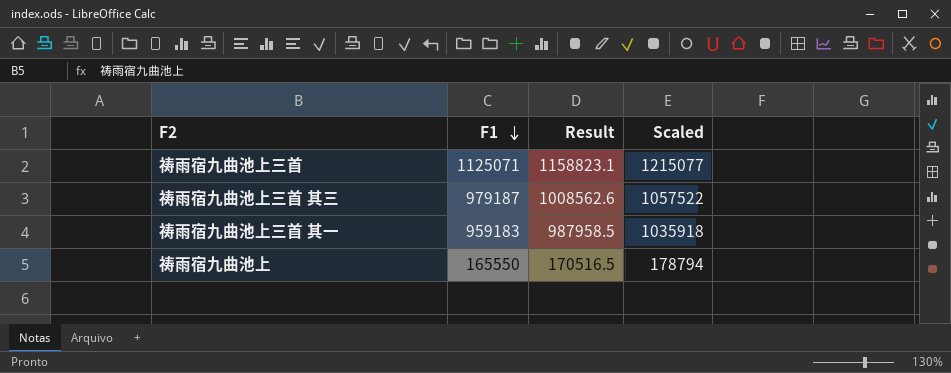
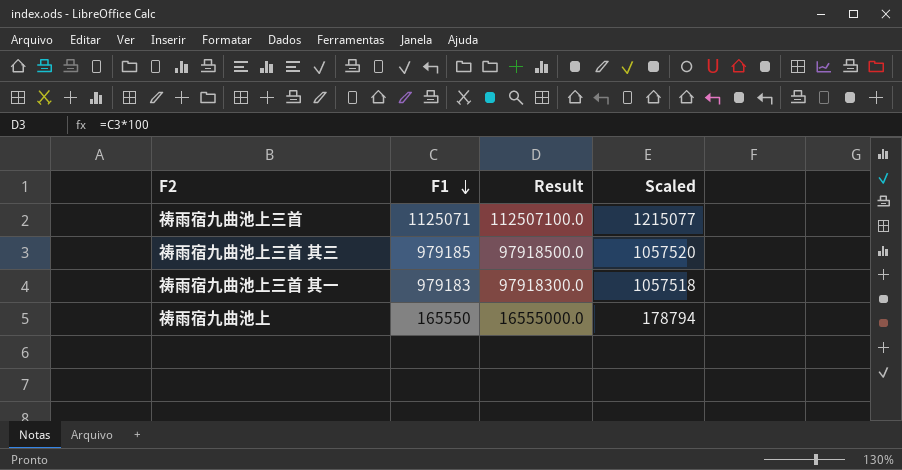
column Result | formula: [F1] * 1.03 -> [F1] * 100
祷雨宿九曲池上三首 其三 | F1: 979187 -> 979185
祷雨宿九曲池上三首 其三 | Scaled: 1057522 -> 1057520
祷雨宿九曲池上三首 其一 | F1: 959183 -> 979183
祷雨宿九曲池上三首 其一 | Scaled: 1035918 -> 1057518

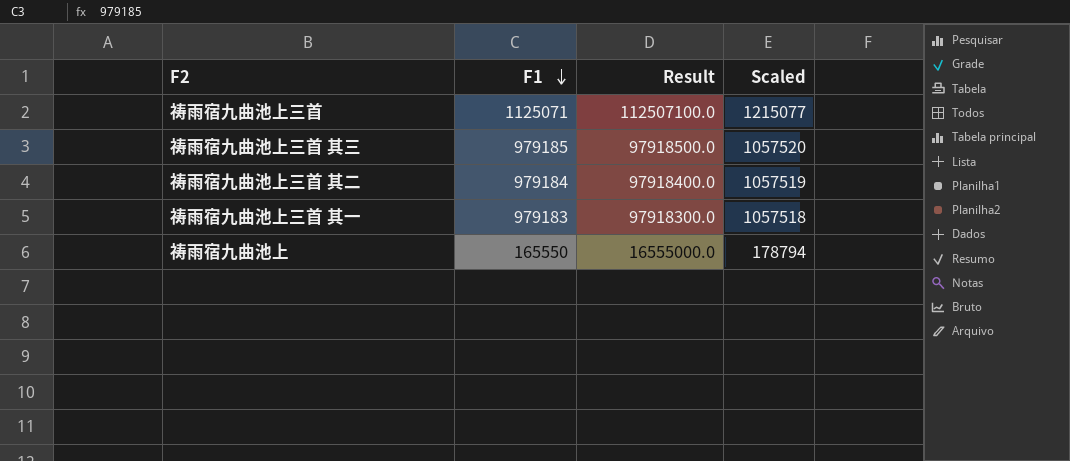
row 祷雨宿九曲池上三首 其二: none -> 979184 | 97918400.0 | 1057519

